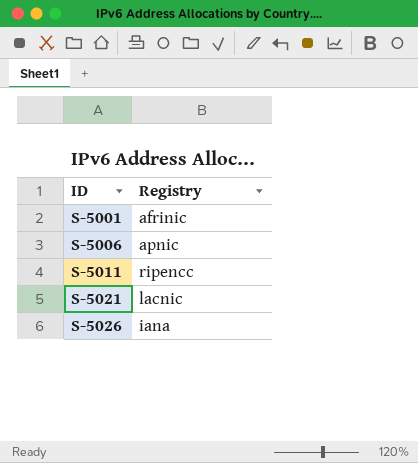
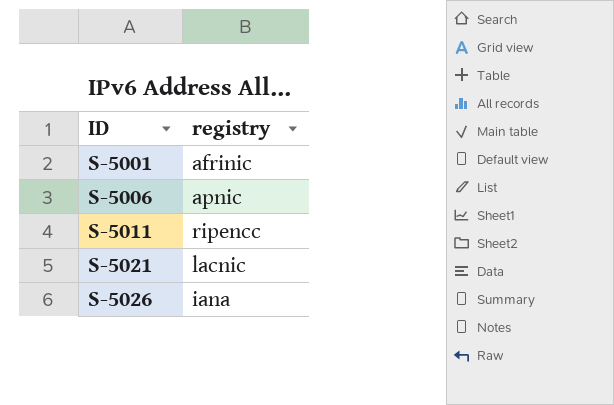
column name: Registry -> registry

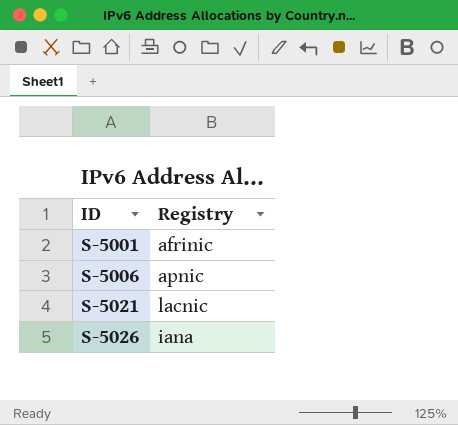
column name: registry -> Registry
row S-5011: ripencc -> none

